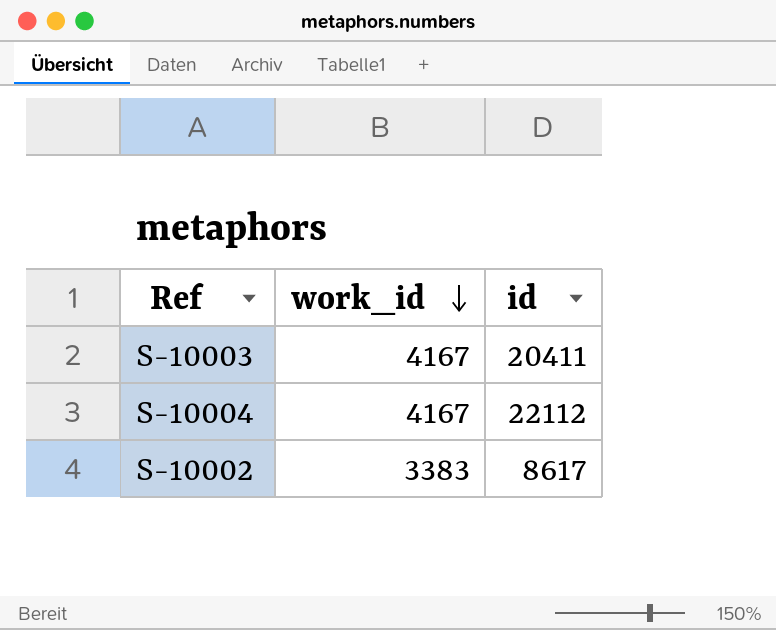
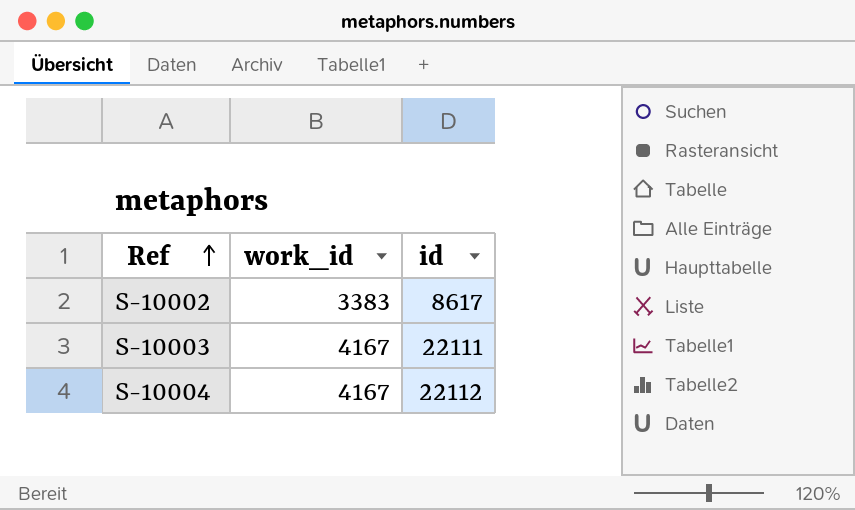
row order: work_id descending -> Ref ascending
S-10003 | id: 20411 -> 22111

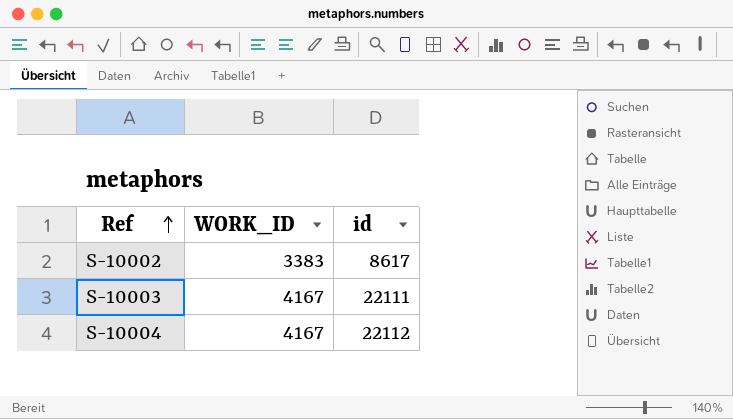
column name: work_id -> WORK_ID

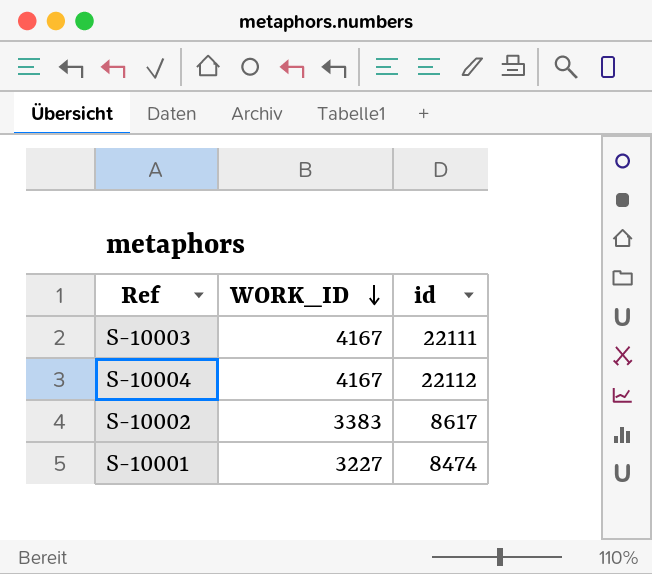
row order: Ref ascending -> WORK_ID descending
row S-10001: none -> 3227 | 8474

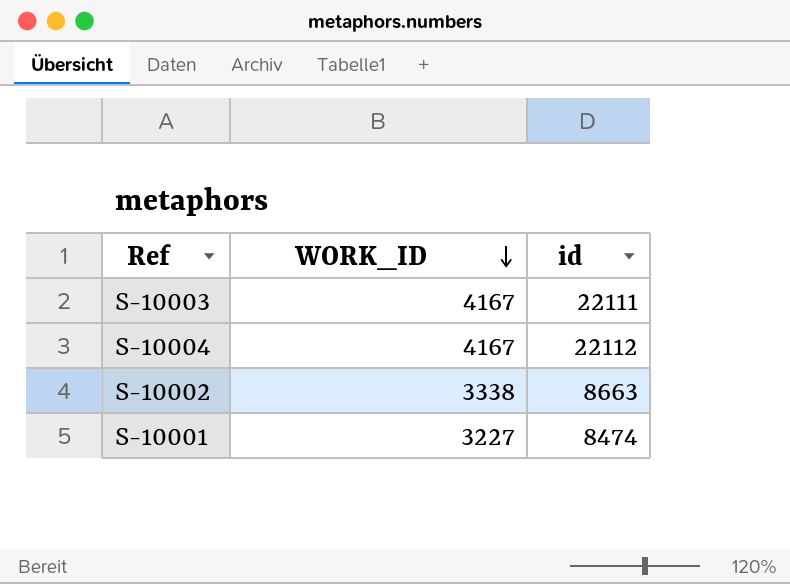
S-10002 | WORK_ID: 3383 -> 3338
S-10002 | id: 8617 -> 8663

